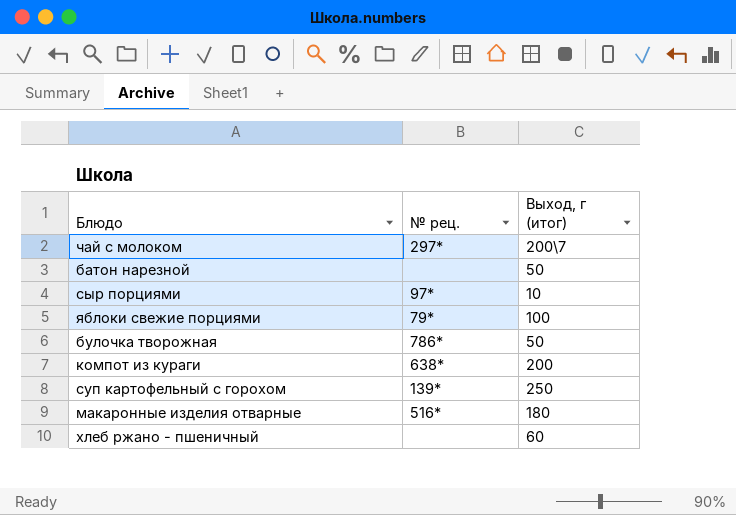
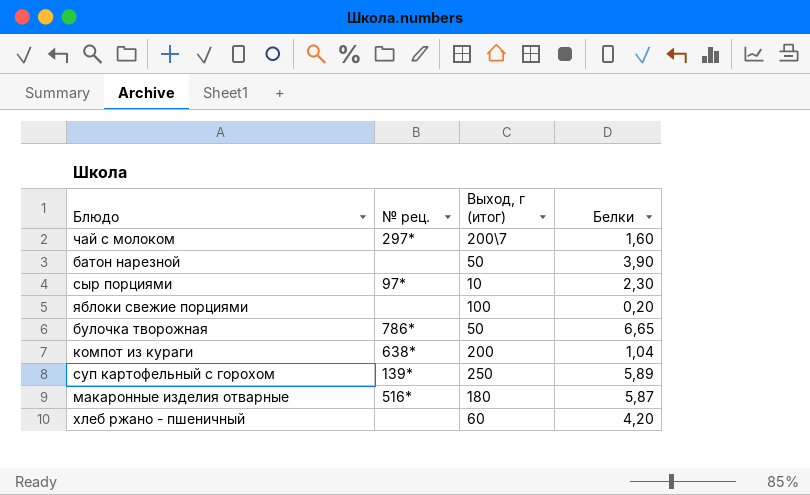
column Белки | position: none -> 4
яблоки свежие порциями | № рец.: 79* -> none

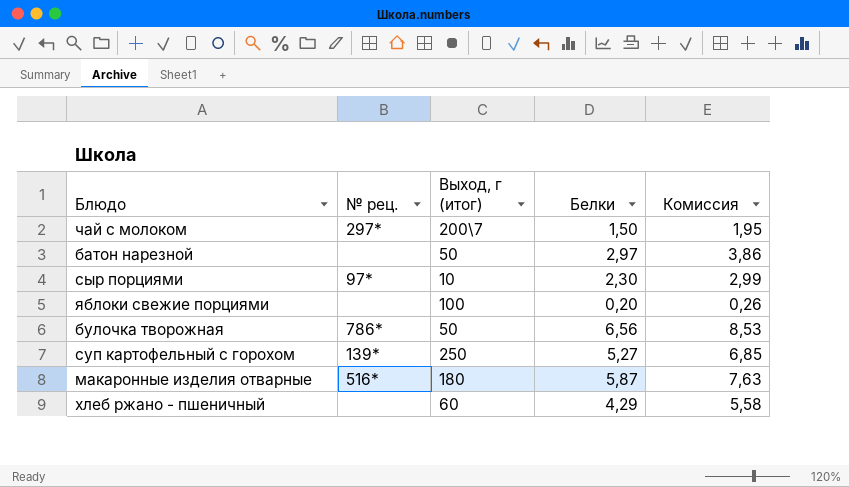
column Комиссия | formula: none -> [Белки] * 1,3
row компот из кураги: 638* | 200 | 1,04 -> none
чай с молоком | Белки: 1,60 -> 1,50
батон нарезной | Белки: 3,90 -> 2,97
булочка творожная | Белки: 6,65 -> 6,56
суп картофельный с горохом | Белки: 5,89 -> 5,27
хлеб ржано - пшеничный | Белки: 4,20 -> 4,29

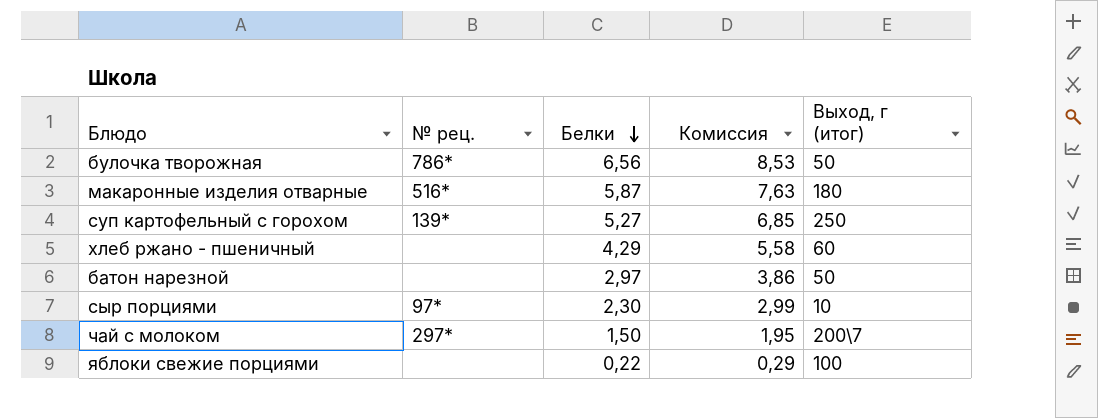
row order: none -> Белки descending
column Выход, г (итог) | position: 3 -> 5
яблоки свежие порциями | Белки: 0,20 -> 0,22
яблоки свежие порциями | Комиссия: 0,26 -> 0,29

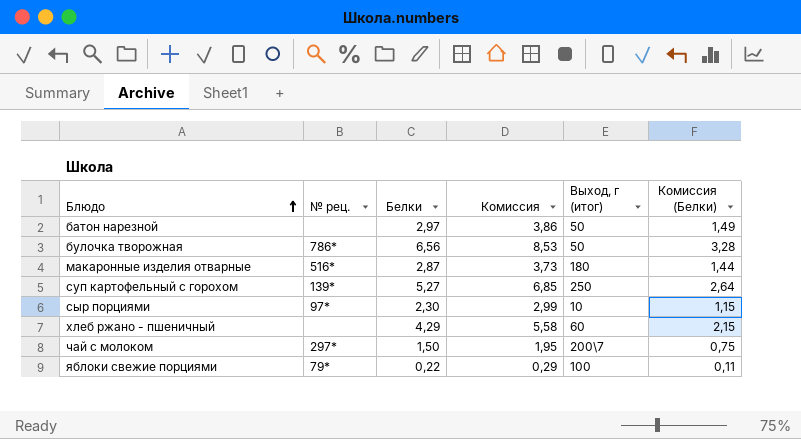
row order: Белки descending -> Блюдо ascending
column Комиссия (Белки) | formula: none -> [Белки] * 0,5
макаронные изделия отварные | Белки: 5,87 -> 2,87
макаронные изделия отварные | Комиссия: 7,63 -> 3,73
яблоки свежие порциями | № рец.: none -> 79*

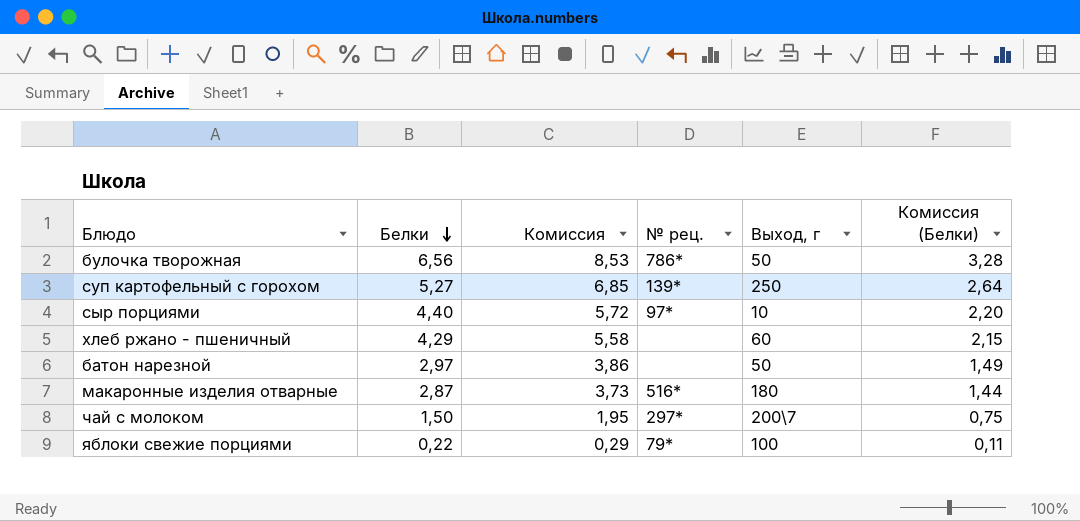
row order: Блюдо ascending -> Белки descending
column № рец. | position: 2 -> 4
column name: Выход, г (итог) -> Выход, г
сыр порциями | Белки: 2,30 -> 4,40
сыр порциями | Комиссия: 2,99 -> 5,72
сыр порциями | Комиссия (Белки): 1,15 -> 2,20

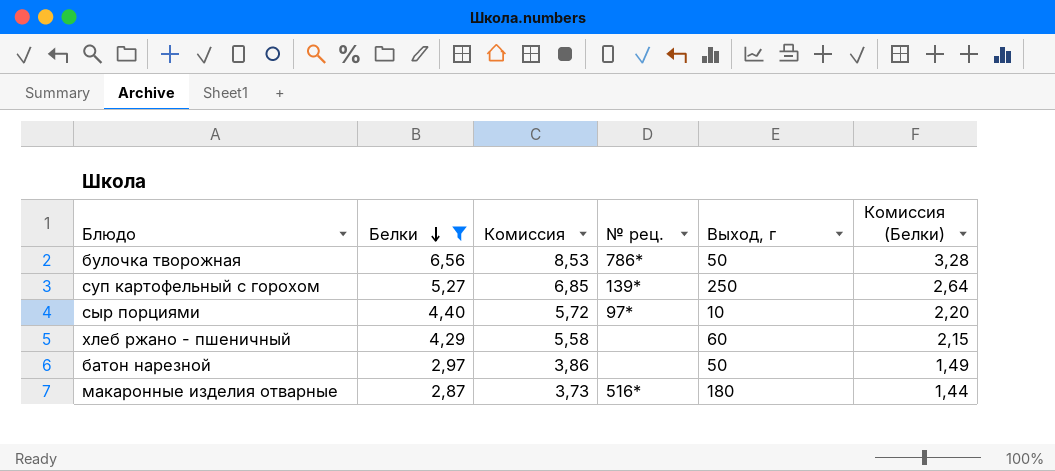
filter: none -> Белки >= 2,87

